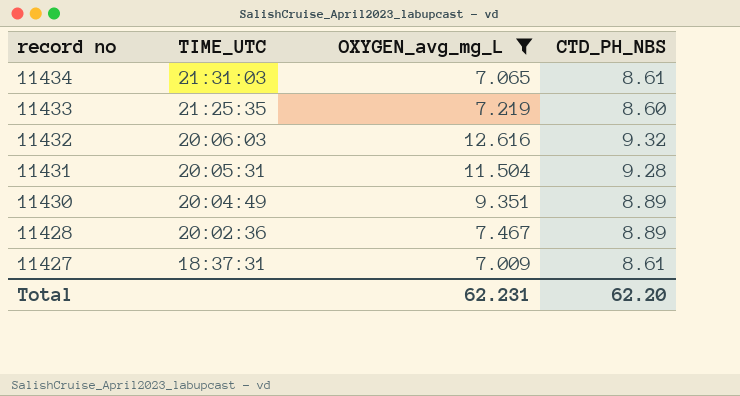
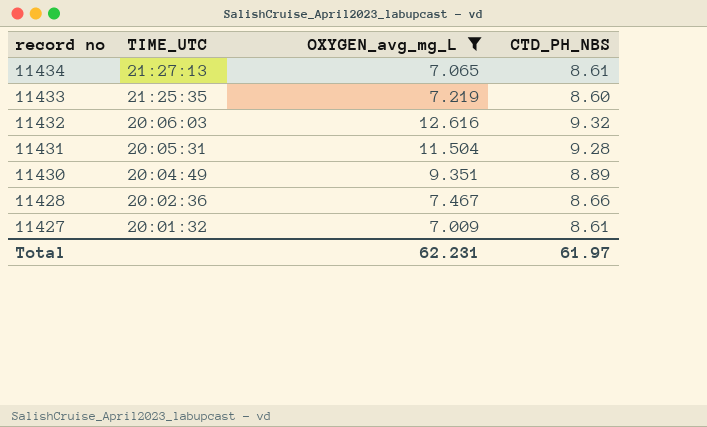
11434 | TIME_UTC: 21:31:03 -> 21:27:13
11428 | CTD_PH_NBS: 8.89 -> 8.66
11427 | TIME_UTC: 18:37:31 -> 20:01:32
Total | CTD_PH_NBS: 62.20 -> 61.97

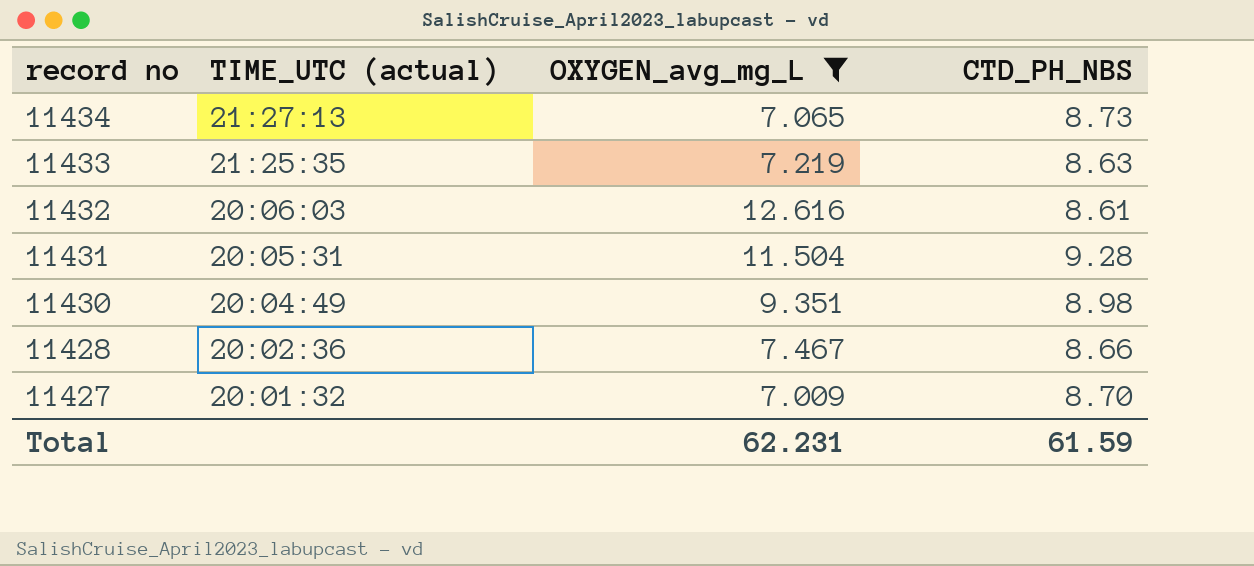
column name: TIME_UTC -> TIME_UTC (actual)
11434 | CTD_PH_NBS: 8.61 -> 8.73
11433 | CTD_PH_NBS: 8.60 -> 8.63
11432 | CTD_PH_NBS: 9.32 -> 8.61
11430 | CTD_PH_NBS: 8.89 -> 8.98
11427 | CTD_PH_NBS: 8.61 -> 8.70
Total | CTD_PH_NBS: 61.97 -> 61.59

